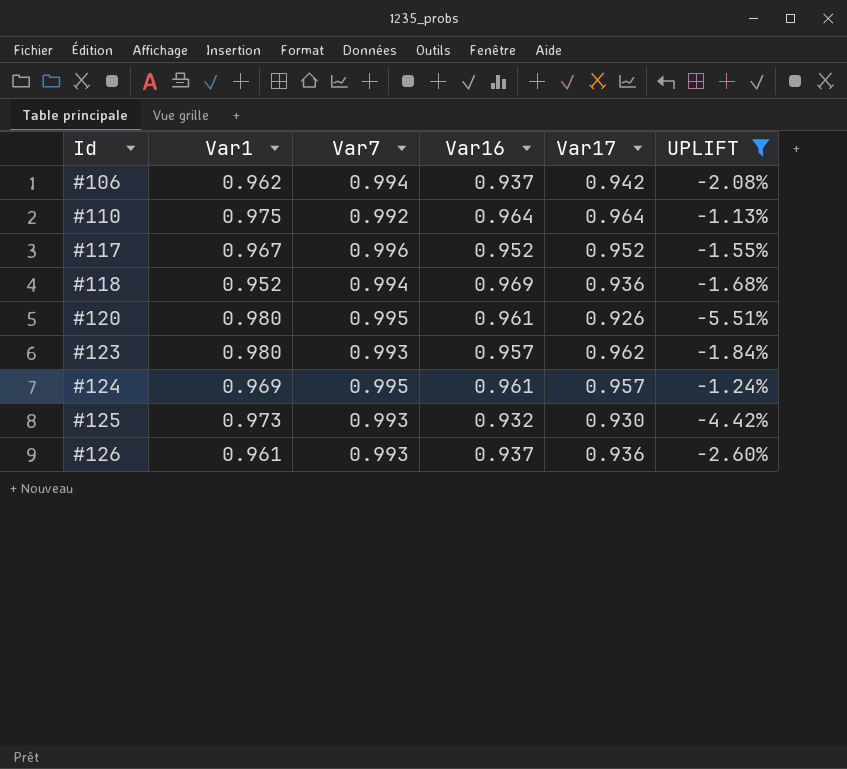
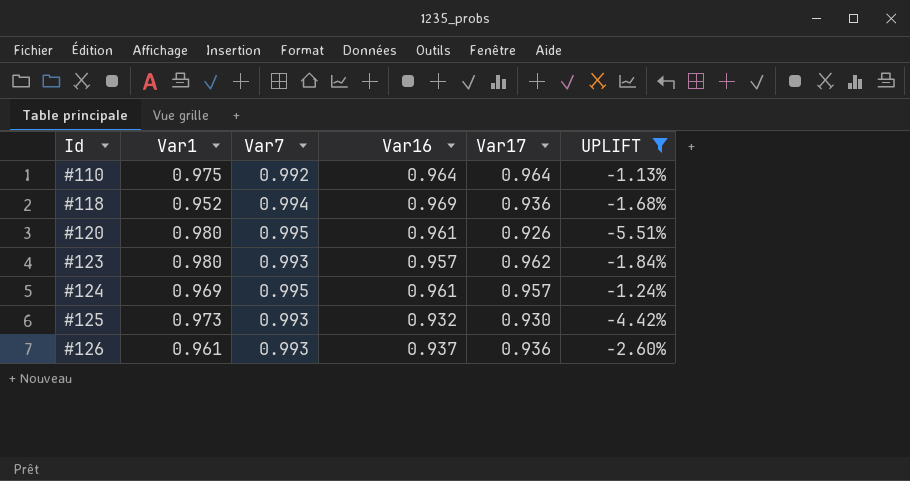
row #106: 0.962 | 0.994 | 0.937 | 0.942 | -2.08% -> none
row #117: 0.967 | 0.996 | 0.952 | 0.952 | -1.55% -> none

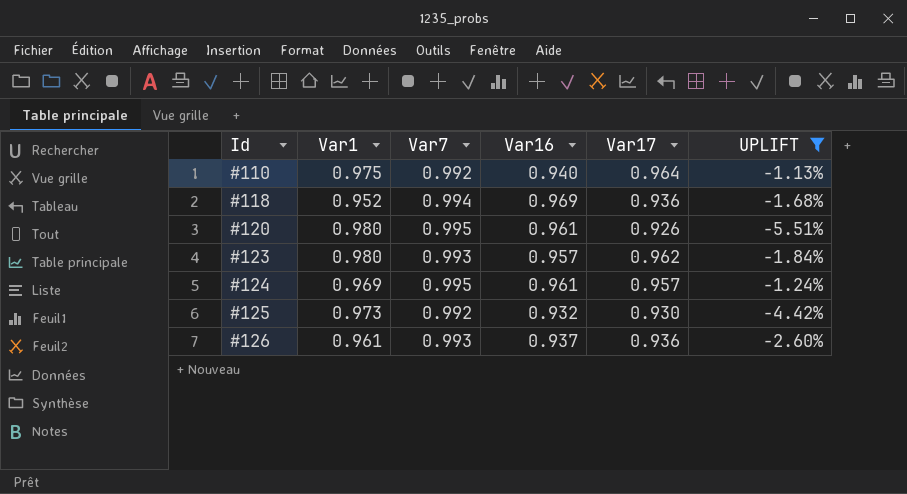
#110 | Var16: 0.964 -> 0.940
#125 | Var7: 0.993 -> 0.992

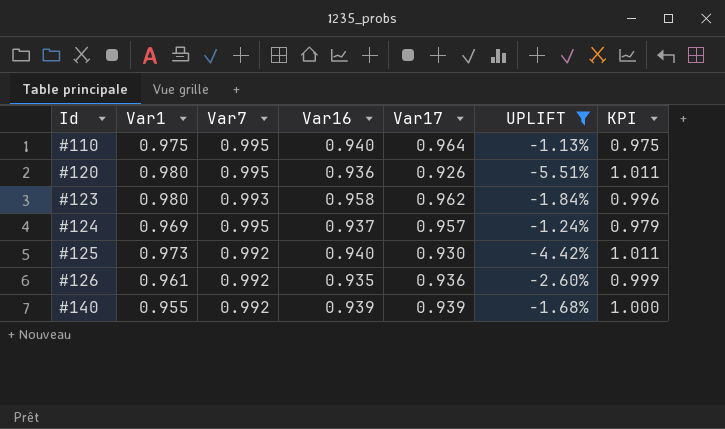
column KPI | formula: none -> [Var16] / [Var17]
row #118: 0.952 | 0.994 | 0.969 | 0.936 | -1.68% -> none
#110 | Var7: 0.992 -> 0.995
#120 | Var16: 0.961 -> 0.936
#123 | Var16: 0.957 -> 0.958
#124 | Var16: 0.961 -> 0.937
#125 | Var16: 0.932 -> 0.940
#126 | Var7: 0.993 -> 0.992
#126 | Var16: 0.937 -> 0.935
row #140: none -> 0.955 | 0.992 | 0.939 | 0.939 | -1.68% | 1.000

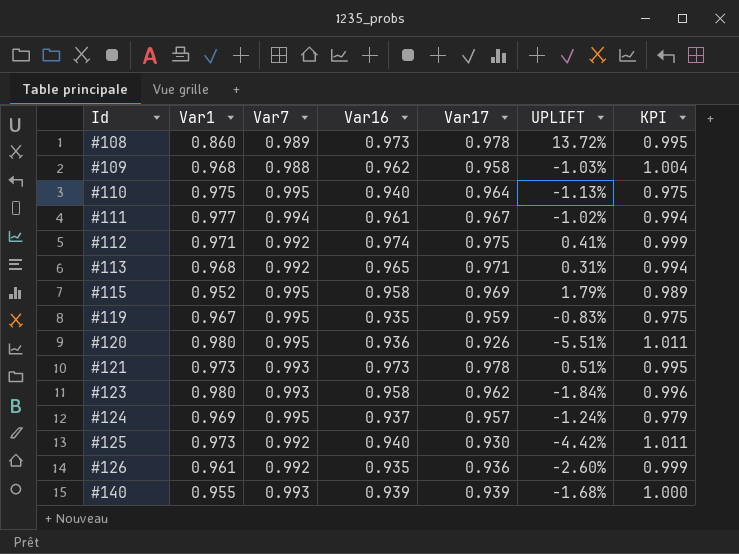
filter: UPLIFT <= -1.13% -> none
#140 | Var7: 0.992 -> 0.993

